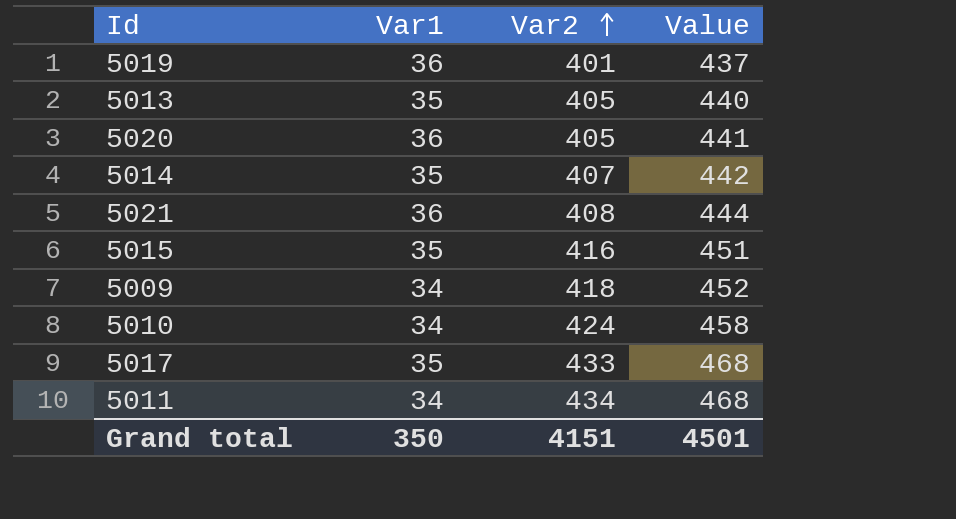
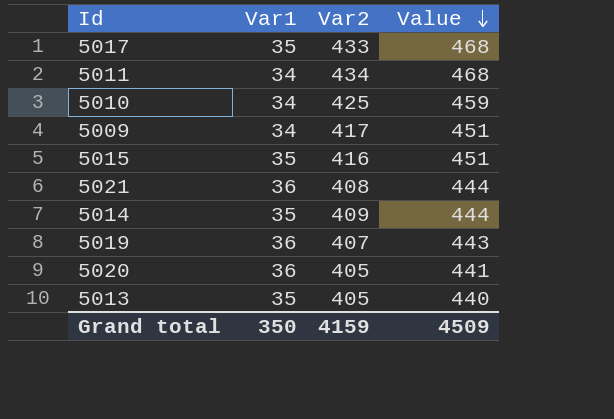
row order: Var2 ascending -> Value descending
5010 | Var2: 424 -> 425
5010 | Value: 458 -> 459
5009 | Var2: 418 -> 417
5009 | Value: 452 -> 451
5014 | Var2: 407 -> 409
5014 | Value: 442 -> 444
5019 | Var2: 401 -> 407
5019 | Value: 437 -> 443
Grand total | Var2: 4151 -> 4159
Grand total | Value: 4501 -> 4509

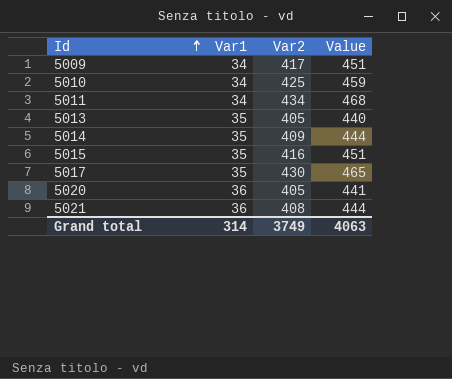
row order: Value descending -> Id ascending
row 5019: 36 | 407 | 443 -> none
5017 | Var2: 433 -> 430
5017 | Value: 468 -> 465
Grand total | Var1: 350 -> 314
Grand total | Var2: 4159 -> 3749
Grand total | Value: 4509 -> 4063

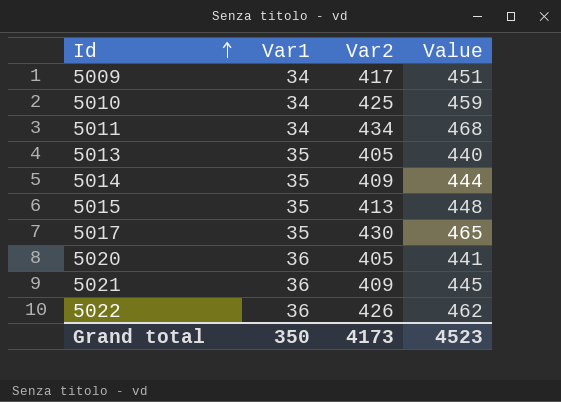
5015 | Var2: 416 -> 413
5015 | Value: 451 -> 448
5021 | Var2: 408 -> 409
5021 | Value: 444 -> 445
row 5022: none -> 36 | 426 | 462
Grand total | Var1: 314 -> 350
Grand total | Var2: 3749 -> 4173
Grand total | Value: 4063 -> 4523

